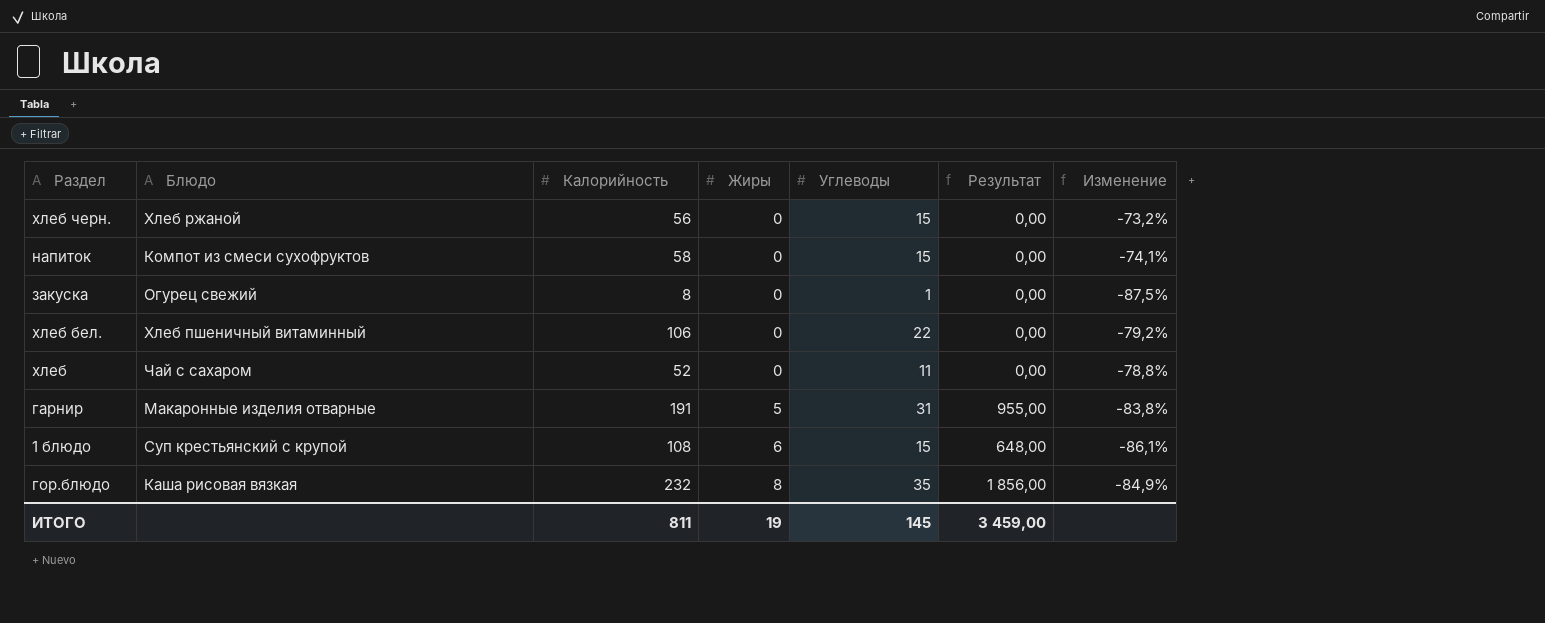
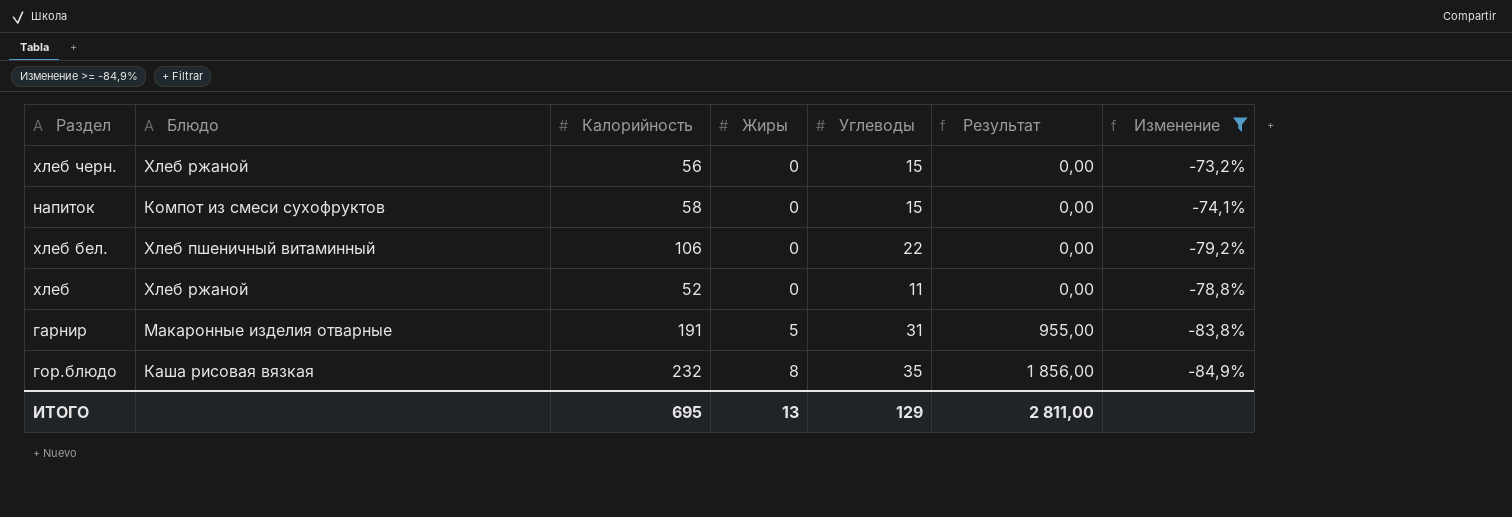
filter: none -> Изменение >= -84,9%
хлеб | Блюдо: Чай с сахаром -> Хлеб ржаной
ИТОГО | Калорийность: 811 -> 695
ИТОГО | Жиры: 19 -> 13
ИТОГО | Углеводы: 145 -> 129
ИТОГО | Результат: 3 459,00 -> 2 811,00

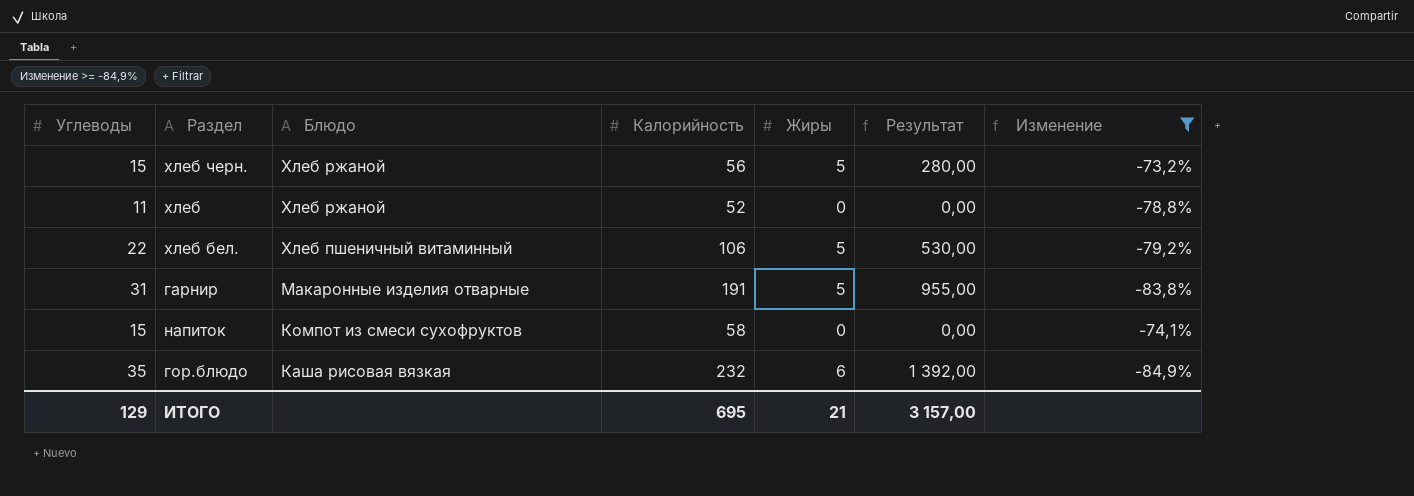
row order: Жиры ascending -> Блюдо descending
column Углеводы | position: 5 -> 1
хлеб черн. | Жиры: 0 -> 5
хлеб черн. | Результат: 0,00 -> 280,00
хлеб бел. | Жиры: 0 -> 5
хлеб бел. | Результат: 0,00 -> 530,00
гор.блюдо | Жиры: 8 -> 6
гор.блюдо | Результат: 1 856,00 -> 1 392,00
ИТОГО | Жиры: 13 -> 21
ИТОГО | Результат: 2 811,00 -> 3 157,00

